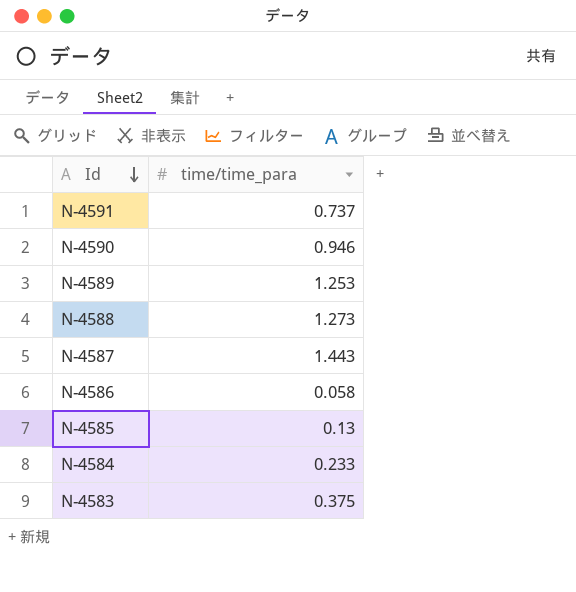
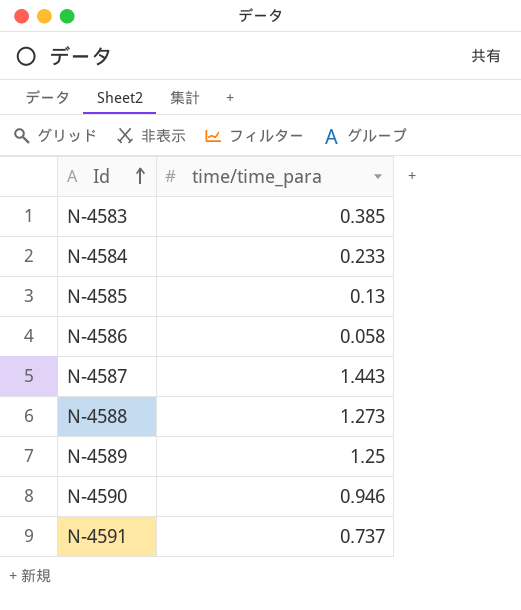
row order: Id descending -> Id ascending
N-4583 | time/time_para: 0.375 -> 0.385
N-4589 | time/time_para: 1.253 -> 1.25

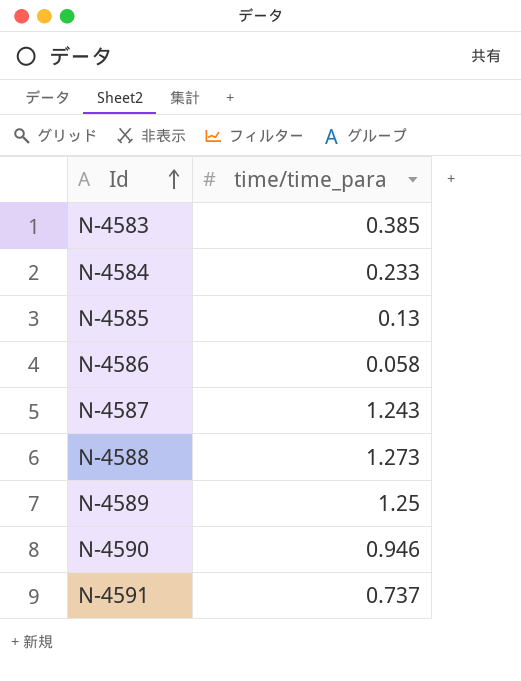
N-4587 | time/time_para: 1.443 -> 1.243

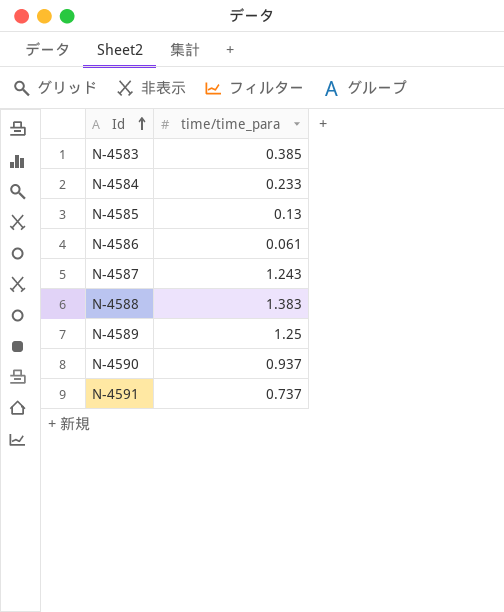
N-4586 | time/time_para: 0.058 -> 0.061
N-4588 | time/time_para: 1.273 -> 1.383
N-4590 | time/time_para: 0.946 -> 0.937

